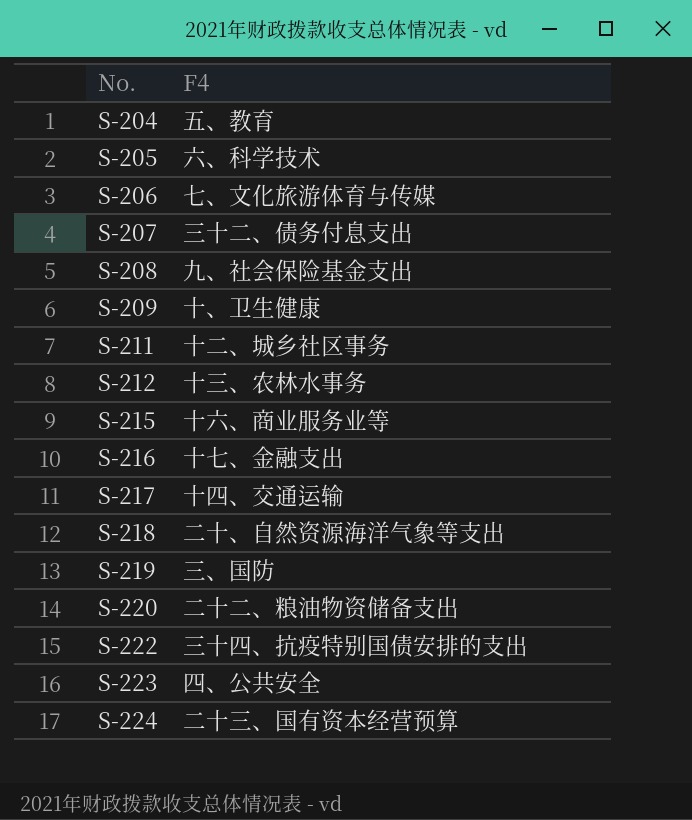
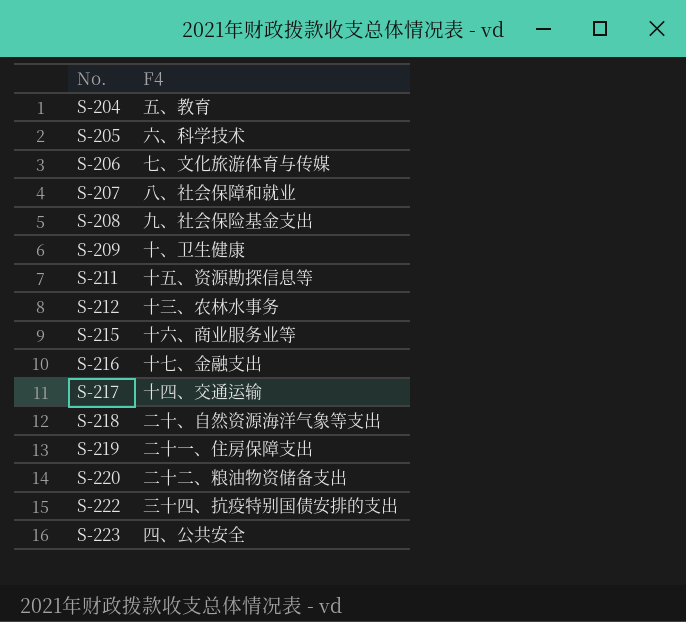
row S-224: 二十三、国有资本经营预算 -> none
S-207 | F4: 三十二、债务付息支出 -> 八、社会保障和就业
S-211 | F4: 十二、城乡社区事务 -> 十五、资源勘探信息等
S-219 | F4: 三、国防 -> 二十一、住房保障支出

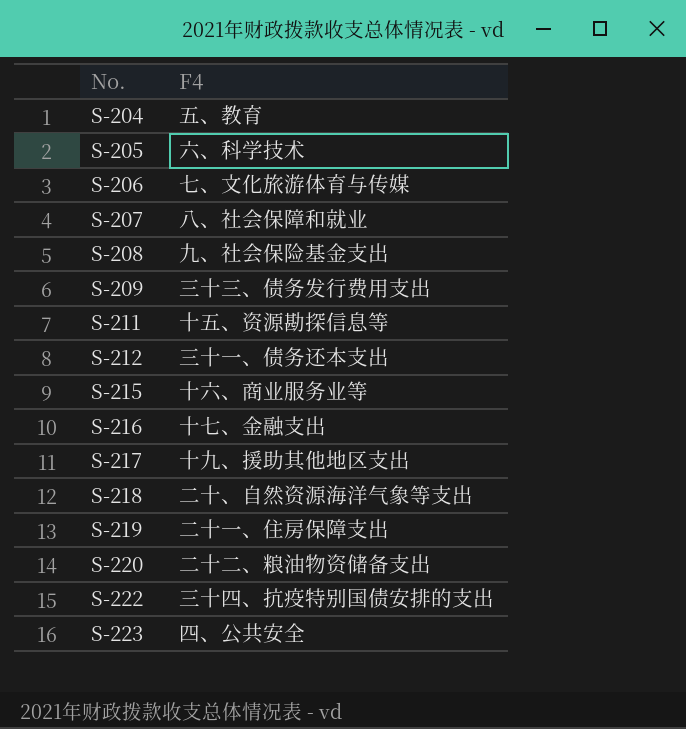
S-209 | F4: 十、卫生健康 -> 三十三、债务发行费用支出
S-212 | F4: 十三、农林水事务 -> 三十一、债务还本支出
S-217 | F4: 十四、交通运输 -> 十九、援助其他地区支出

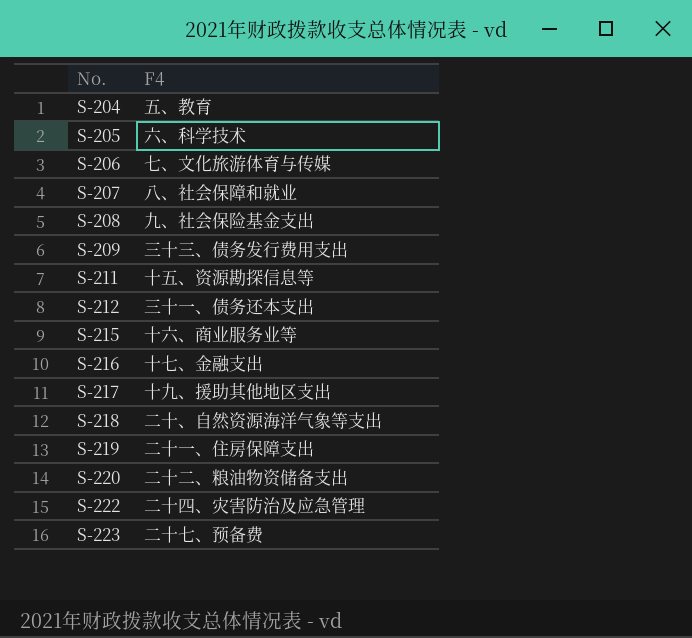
S-222 | F4: 三十四、抗疫特别国债安排的支出 -> 二十四、灾害防治及应急管理
S-223 | F4: 四、公共安全 -> 二十七、预备费

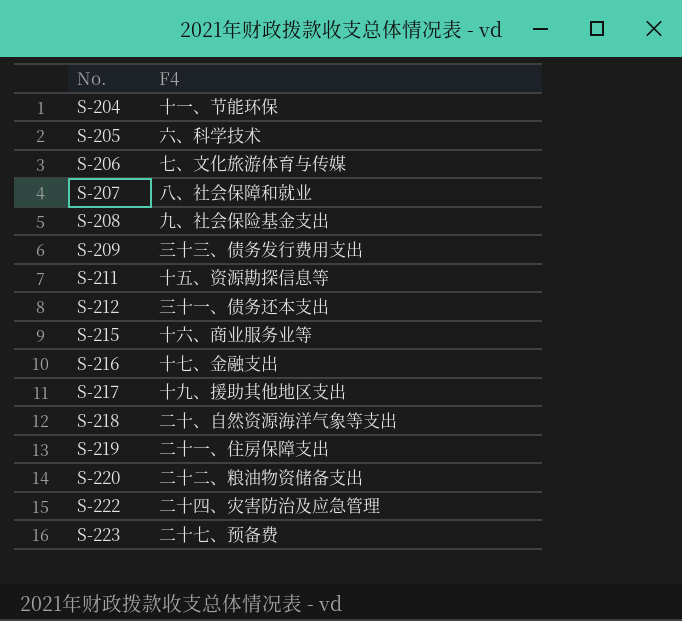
S-204 | F4: 五、教育 -> 十一、节能环保

